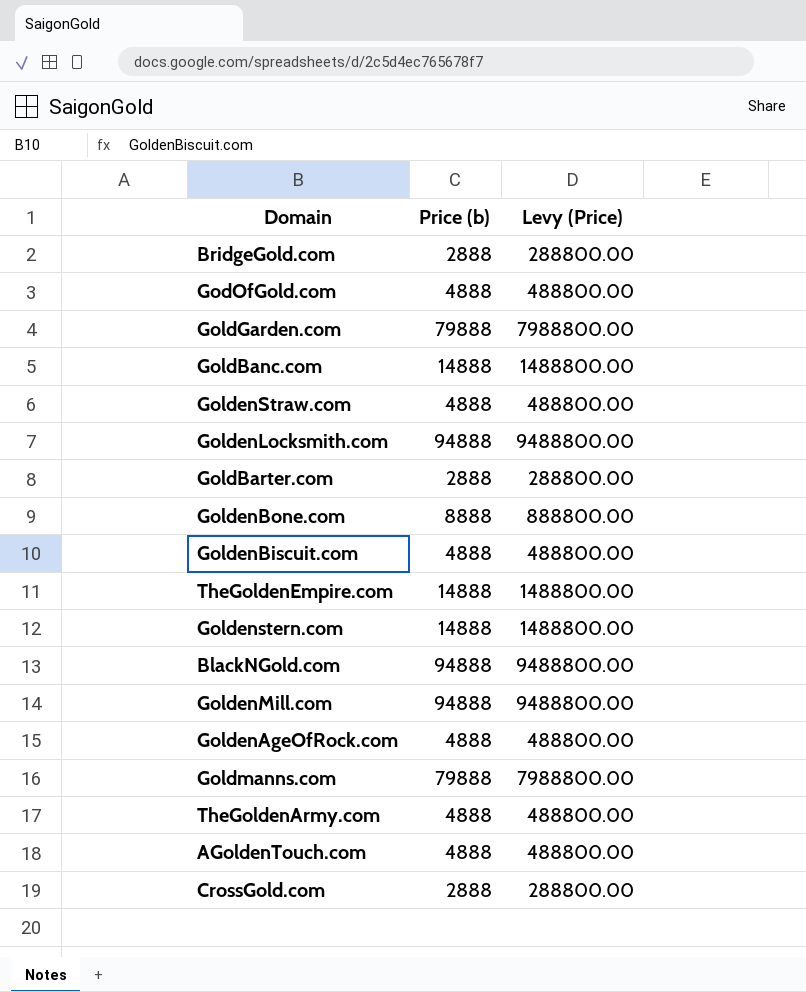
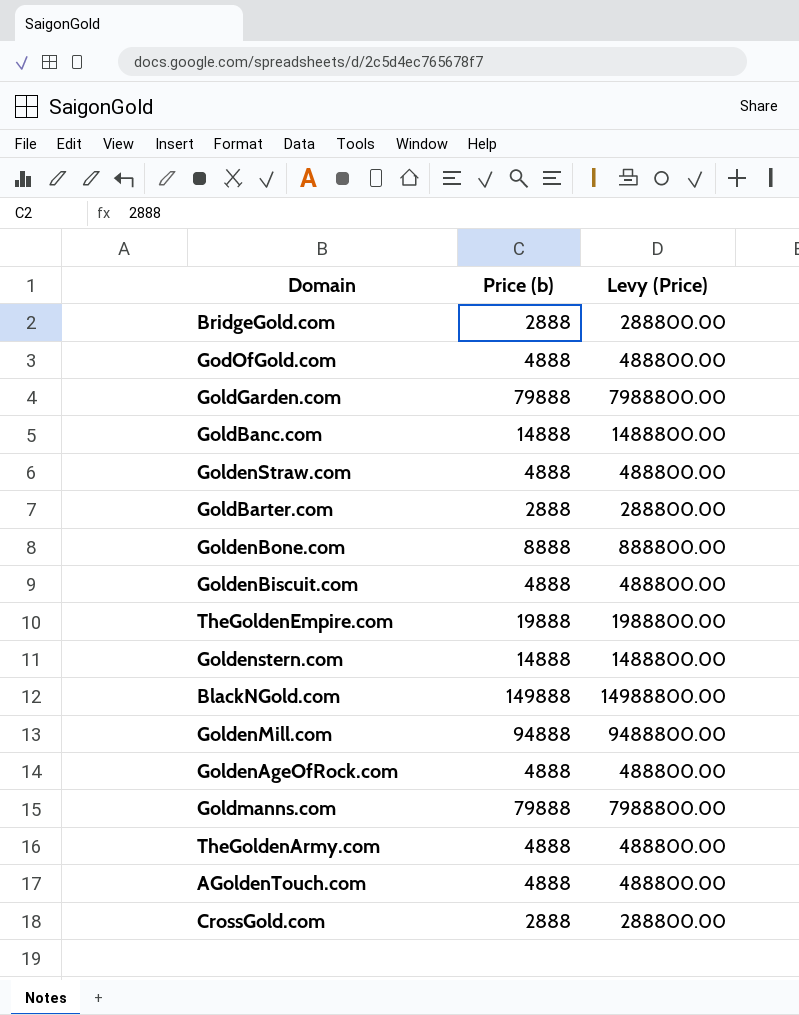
row GoldenLocksmith.com: 94888 | 9488800.00 -> none
TheGoldenEmpire.com | Price (b): 14888 -> 19888
TheGoldenEmpire.com | Levy (Price): 1488800.00 -> 1988800.00
BlackNGold.com | Price (b): 94888 -> 149888
BlackNGold.com | Levy (Price): 9488800.00 -> 14988800.00

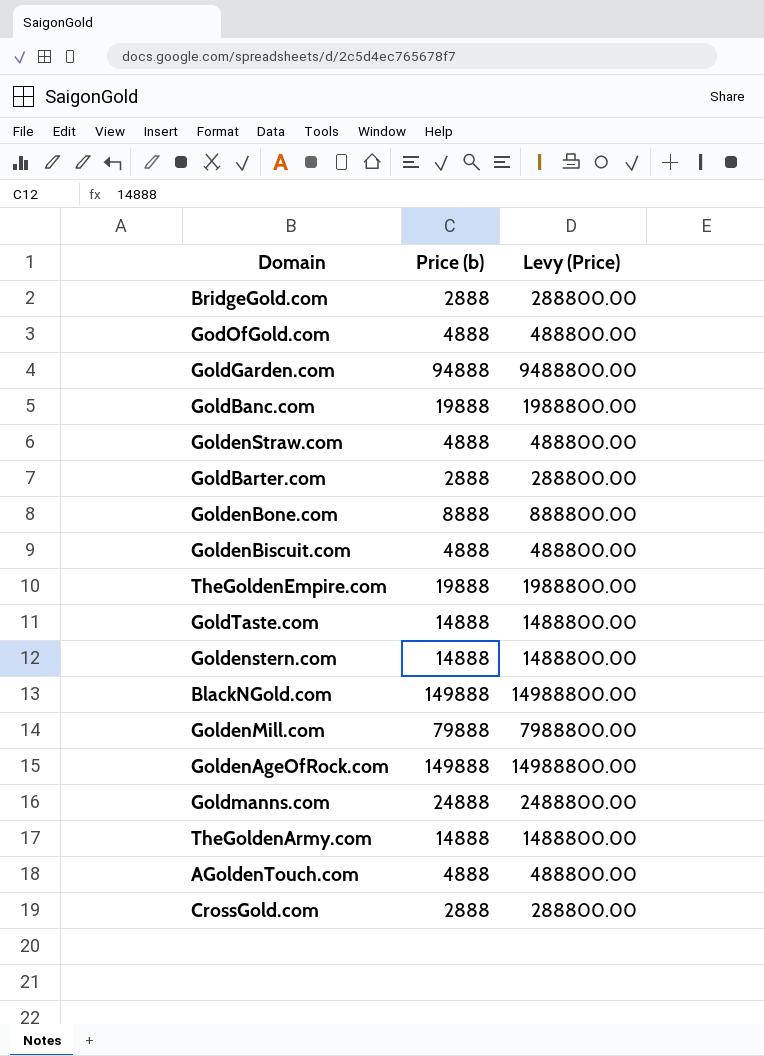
GoldGarden.com | Price (b): 79888 -> 94888
GoldGarden.com | Levy (Price): 7988800.00 -> 9488800.00
GoldBanc.com | Price (b): 14888 -> 19888
GoldBanc.com | Levy (Price): 1488800.00 -> 1988800.00
row GoldTaste.com: none -> 14888 | 1488800.00
GoldenMill.com | Price (b): 94888 -> 79888
GoldenMill.com | Levy (Price): 9488800.00 -> 7988800.00
GoldenAgeOfRock.com | Price (b): 4888 -> 149888
GoldenAgeOfRock.com | Levy (Price): 488800.00 -> 14988800.00
Goldmanns.com | Price (b): 79888 -> 24888
Goldmanns.com | Levy (Price): 7988800.00 -> 2488800.00
TheGoldenArmy.com | Price (b): 4888 -> 14888
TheGoldenArmy.com | Levy (Price): 488800.00 -> 1488800.00

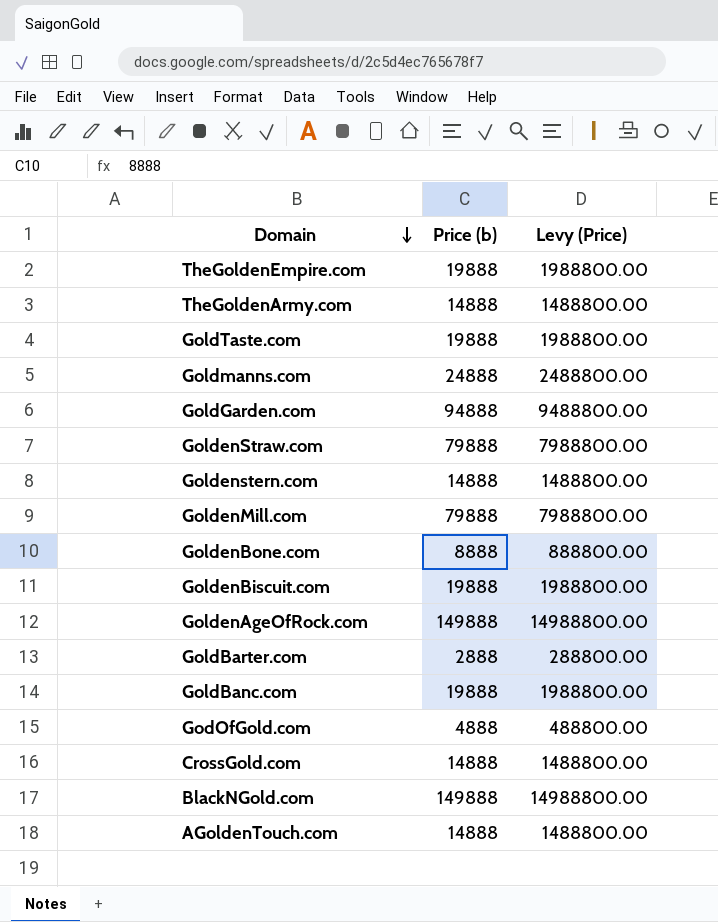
row order: none -> Domain descending
row BridgeGold.com: 2888 | 288800.00 -> none
GoldTaste.com | Price (b): 14888 -> 19888
GoldTaste.com | Levy (Price): 1488800.00 -> 1988800.00
GoldenStraw.com | Price (b): 4888 -> 79888
GoldenStraw.com | Levy (Price): 488800.00 -> 7988800.00
GoldenBiscuit.com | Price (b): 4888 -> 19888
GoldenBiscuit.com | Levy (Price): 488800.00 -> 1988800.00
CrossGold.com | Price (b): 2888 -> 14888
CrossGold.com | Levy (Price): 288800.00 -> 1488800.00
AGoldenTouch.com | Price (b): 4888 -> 14888
AGoldenTouch.com | Levy (Price): 488800.00 -> 1488800.00

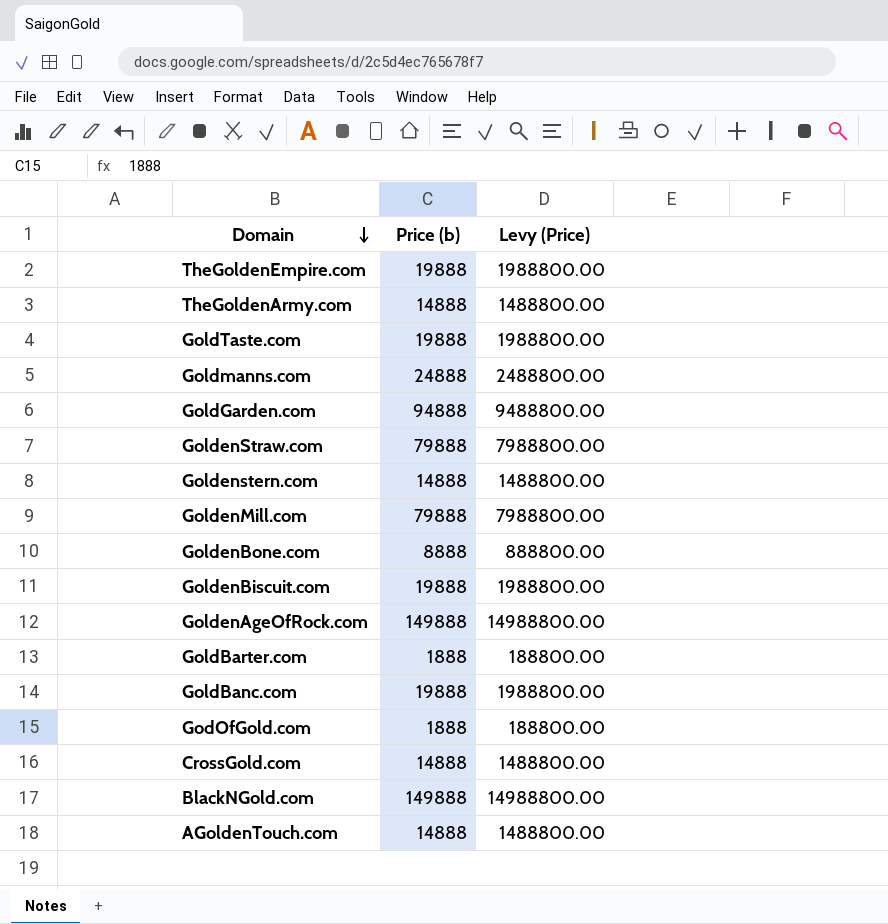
GoldBarter.com | Price (b): 2888 -> 1888
GoldBarter.com | Levy (Price): 288800.00 -> 188800.00
GodOfGold.com | Price (b): 4888 -> 1888
GodOfGold.com | Levy (Price): 488800.00 -> 188800.00

